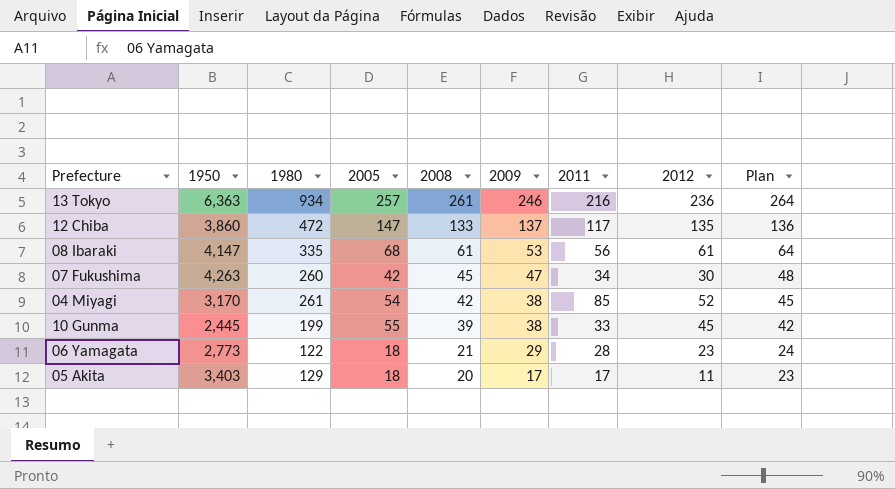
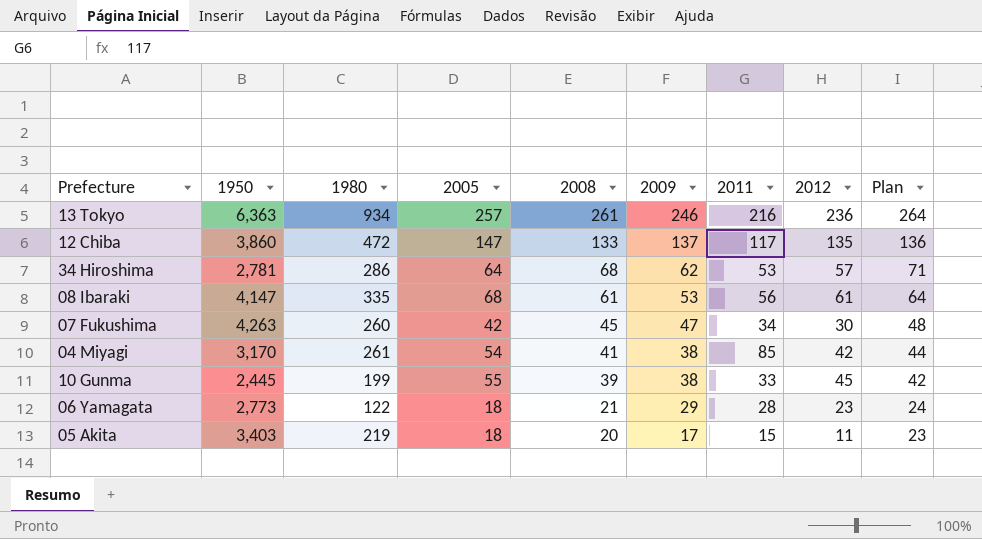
row 34 Hiroshima: none -> 2,781 | 286 | 64 | 68 | 62 | 53 | 57 | 71
04 Miyagi | 2008: 42 -> 41
04 Miyagi | 2012: 52 -> 42
04 Miyagi | Plan: 45 -> 44
05 Akita | 1980: 129 -> 219
05 Akita | 2011: 17 -> 15

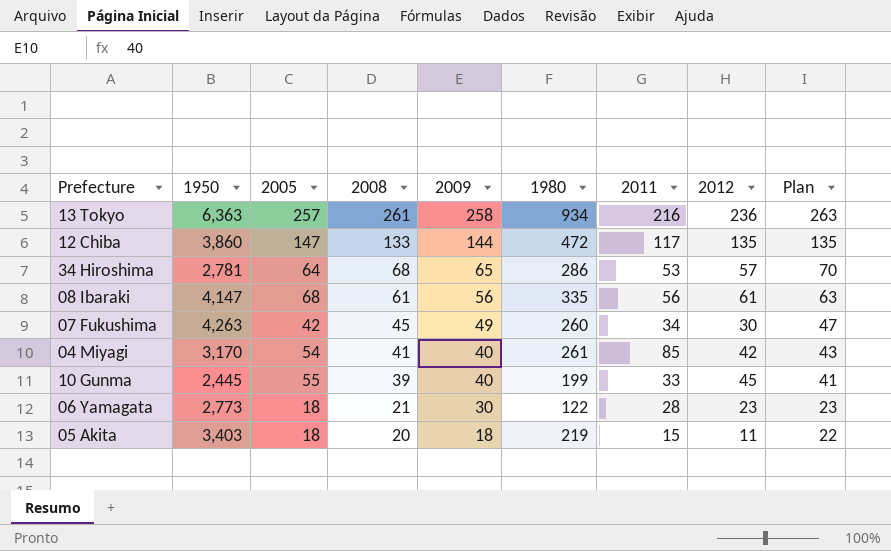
column 1980 | position: 3 -> 6
column Plan | formula: [2008] + 3 -> [2008] + 2
13 Tokyo | 2009: 246 -> 258
12 Chiba | 2009: 137 -> 144
34 Hiroshima | 2009: 62 -> 65
08 Ibaraki | 2009: 53 -> 56
07 Fukushima | 2009: 47 -> 49
04 Miyagi | 2009: 38 -> 40
10 Gunma | 2009: 38 -> 40
06 Yamagata | 2009: 29 -> 30
05 Akita | 2009: 17 -> 18

